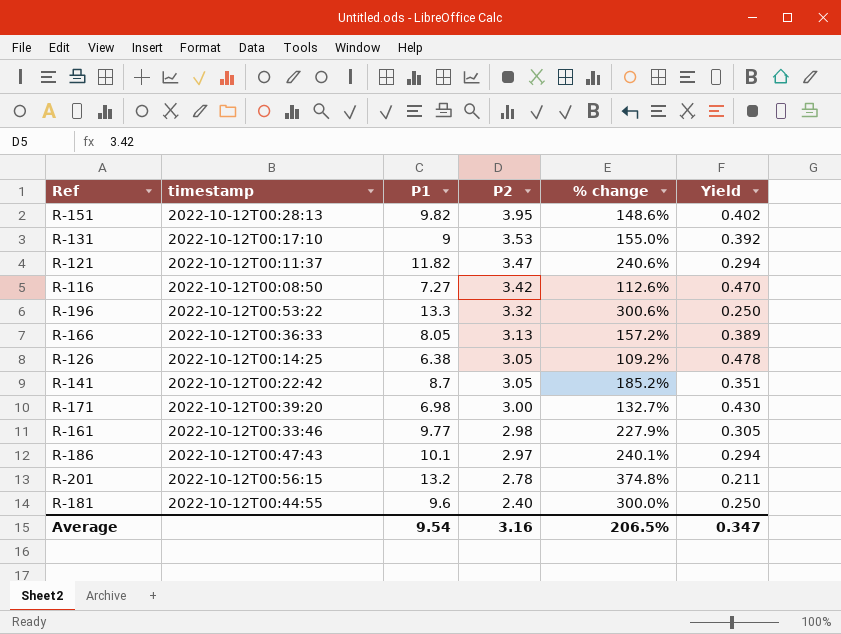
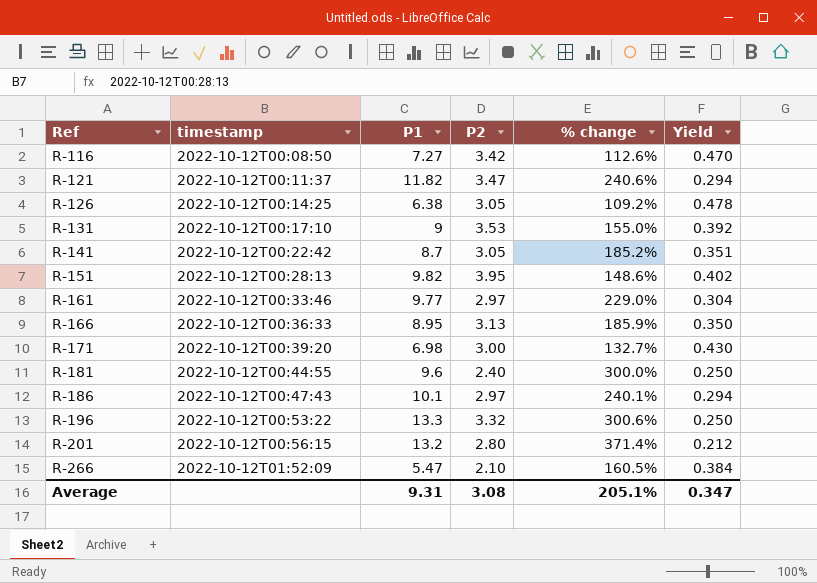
row order: P2 descending -> Ref ascending
R-161 | P2: 2.98 -> 2.97
R-161 | % change: 227.9% -> 229.0%
R-161 | Yield: 0.305 -> 0.304
R-166 | P1: 8.05 -> 8.95
R-166 | % change: 157.2% -> 185.9%
R-166 | Yield: 0.389 -> 0.350
R-201 | P2: 2.78 -> 2.80
R-201 | % change: 374.8% -> 371.4%
R-201 | Yield: 0.211 -> 0.212
row R-266: none -> 2022-10-12T01:52:09 | 5.47 | 2.10 | 160.5% | 0.384
Average | P1: 9.54 -> 9.31
Average | P2: 3.16 -> 3.08
Average | % change: 206.5% -> 205.1%

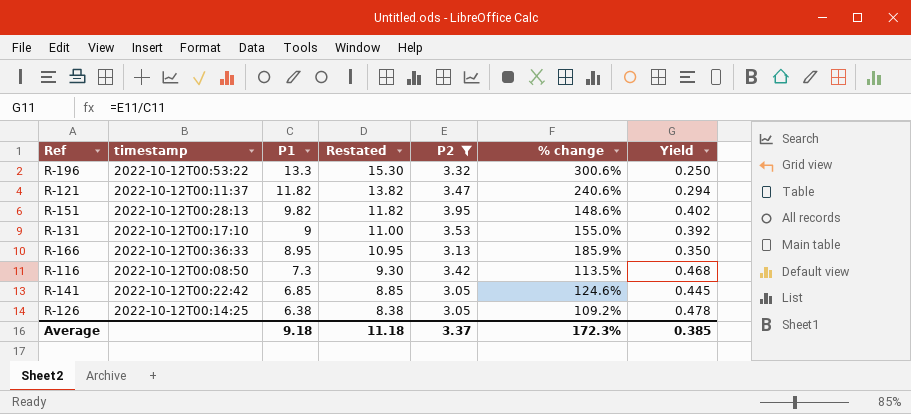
filter: none -> P2 >= 3.05
row order: Ref ascending -> P1 descending
column Restated | formula: none -> [P1] + 2
R-116 | P1: 7.27 -> 7.3
R-116 | % change: 112.6% -> 113.5%
R-116 | Yield: 0.470 -> 0.468
R-141 | P1: 8.7 -> 6.85
R-141 | % change: 185.2% -> 124.6%
R-141 | Yield: 0.351 -> 0.445
Average | P1: 9.31 -> 9.18
Average | P2: 3.08 -> 3.37
Average | % change: 205.1% -> 172.3%
Average | Yield: 0.347 -> 0.385

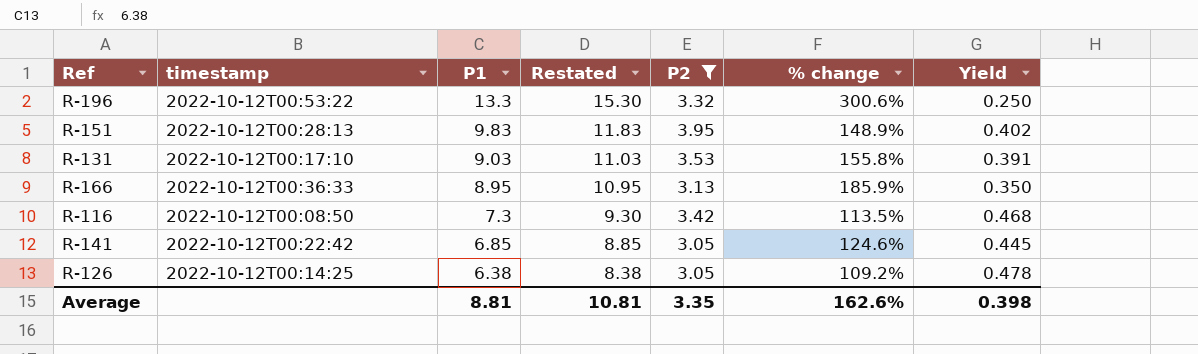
row R-121: 2022-10-12T00:11:37 | 11.82 | 13.82 | 3.47 | 240.6% | 0.294 -> none
R-151 | P1: 9.82 -> 9.83
R-151 | Restated: 11.82 -> 11.83
R-151 | % change: 148.6% -> 148.9%
R-131 | P1: 9 -> 9.03
R-131 | Restated: 11.00 -> 11.03
R-131 | % change: 155.0% -> 155.8%
R-131 | Yield: 0.392 -> 0.391
Average | P1: 9.18 -> 8.81
Average | Restated: 11.18 -> 10.81
Average | P2: 3.37 -> 3.35
Average | % change: 172.3% -> 162.6%
Average | Yield: 0.385 -> 0.398

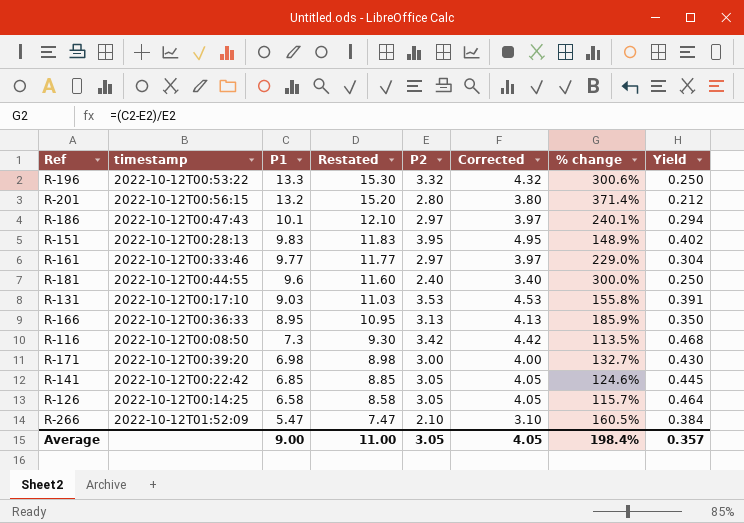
filter: P2 >= 3.05 -> none
column Corrected | formula: none -> [P2] + 1
R-126 | P1: 6.38 -> 6.58
R-126 | Restated: 8.38 -> 8.58
R-126 | % change: 109.2% -> 115.7%
R-126 | Yield: 0.478 -> 0.464
Average | P1: 8.81 -> 9.00
Average | Restated: 10.81 -> 11.00
Average | P2: 3.35 -> 3.05
Average | % change: 162.6% -> 198.4%
Average | Yield: 0.398 -> 0.357

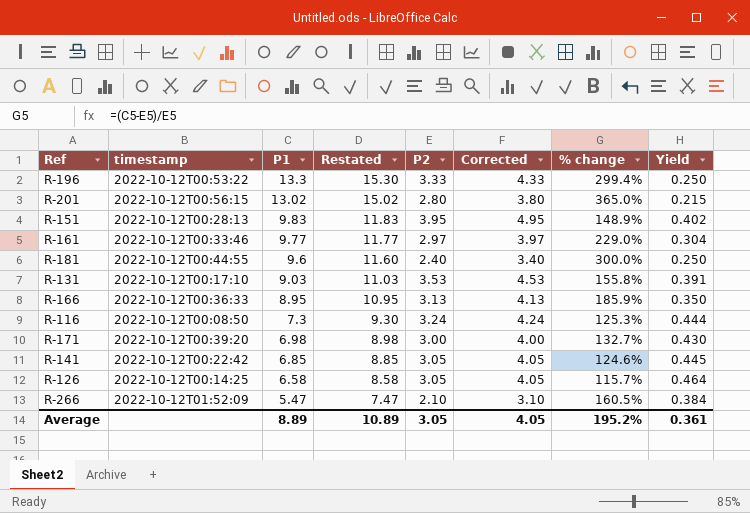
row R-186: 2022-10-12T00:47:43 | 10.1 | 12.10 | 2.97 | 3.97 | 240.1% | 0.294 -> none
R-196 | P2: 3.32 -> 3.33
R-196 | Corrected: 4.32 -> 4.33
R-196 | % change: 300.6% -> 299.4%
R-201 | P1: 13.2 -> 13.02
R-201 | Restated: 15.20 -> 15.02
R-201 | % change: 371.4% -> 365.0%
R-201 | Yield: 0.212 -> 0.215
R-116 | P2: 3.42 -> 3.24
R-116 | Corrected: 4.42 -> 4.24
R-116 | % change: 113.5% -> 125.3%
R-116 | Yield: 0.468 -> 0.444
Average | P1: 9.00 -> 8.89
Average | Restated: 11.00 -> 10.89
Average | % change: 198.4% -> 195.2%
Average | Yield: 0.357 -> 0.361

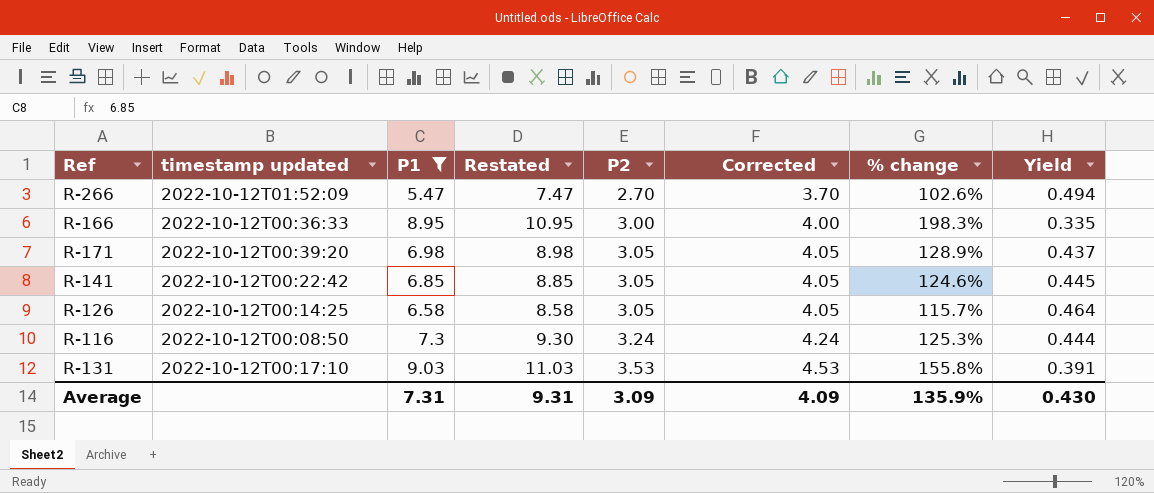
filter: none -> P1 <= 9.03
row order: P1 descending -> P2 ascending
column name: timestamp -> timestamp updated
R-266 | P2: 2.10 -> 2.70
R-266 | Corrected: 3.10 -> 3.70
R-266 | % change: 160.5% -> 102.6%
R-266 | Yield: 0.384 -> 0.494
R-166 | P2: 3.13 -> 3.00
R-166 | Corrected: 4.13 -> 4.00
R-166 | % change: 185.9% -> 198.3%
R-166 | Yield: 0.350 -> 0.335
R-171 | P2: 3.00 -> 3.05
R-171 | Corrected: 4.00 -> 4.05
R-171 | % change: 132.7% -> 128.9%
R-171 | Yield: 0.430 -> 0.437
Average | P1: 8.89 -> 7.31
Average | Restated: 10.89 -> 9.31
Average | P2: 3.05 -> 3.09
Average | Corrected: 4.05 -> 4.09
Average | % change: 195.2% -> 135.9%
Average | Yield: 0.361 -> 0.430

